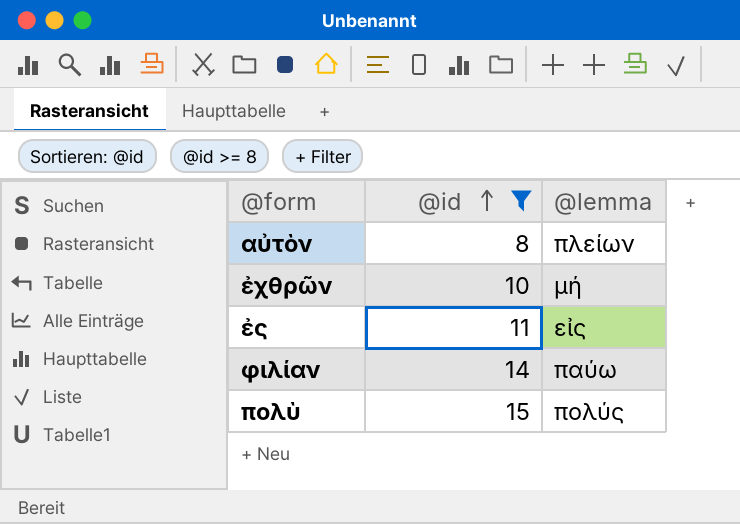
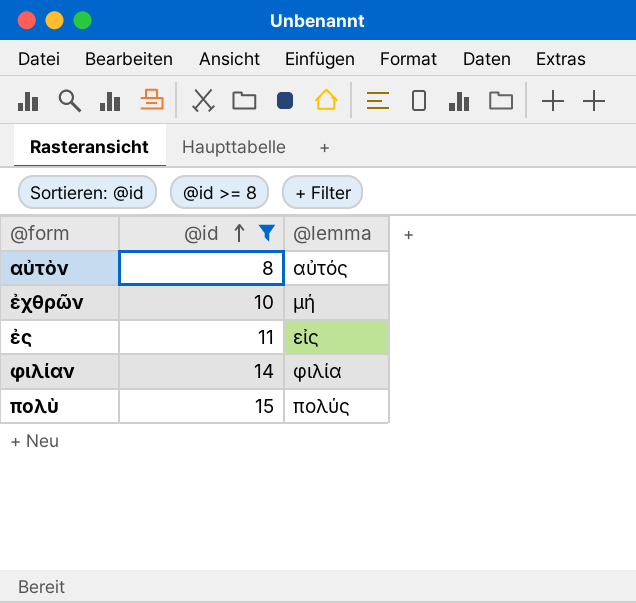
αὐτὸν | @lemma: πλείων -> αὐτός
φιλίαν | @lemma: παύω -> φιλία

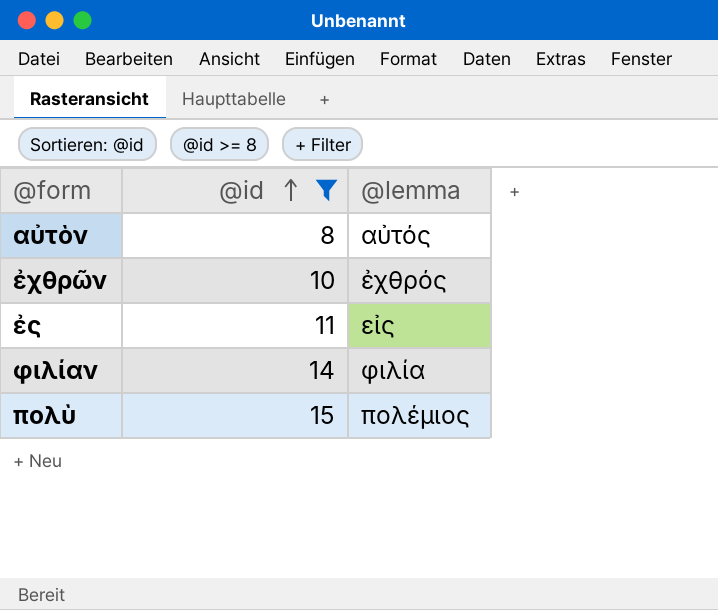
ἐχθρῶν | @lemma: μή -> ἐχθρός
πολὺ | @lemma: πολύς -> πολέμιος

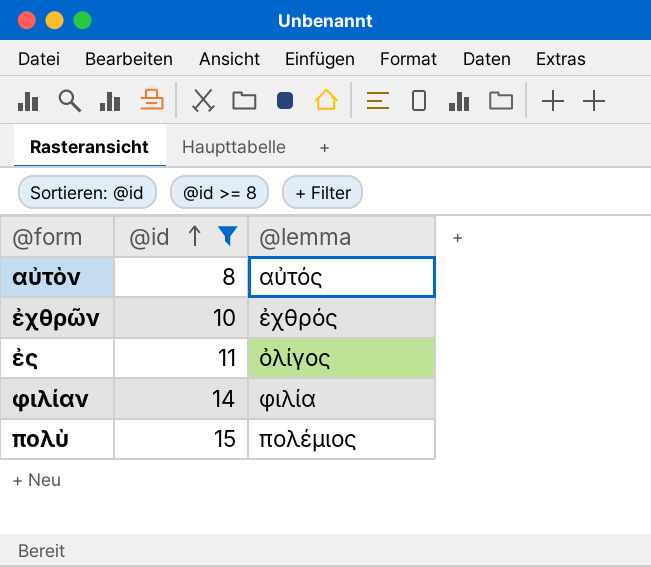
ἐς | @lemma: εἰς -> ὀλίγος

